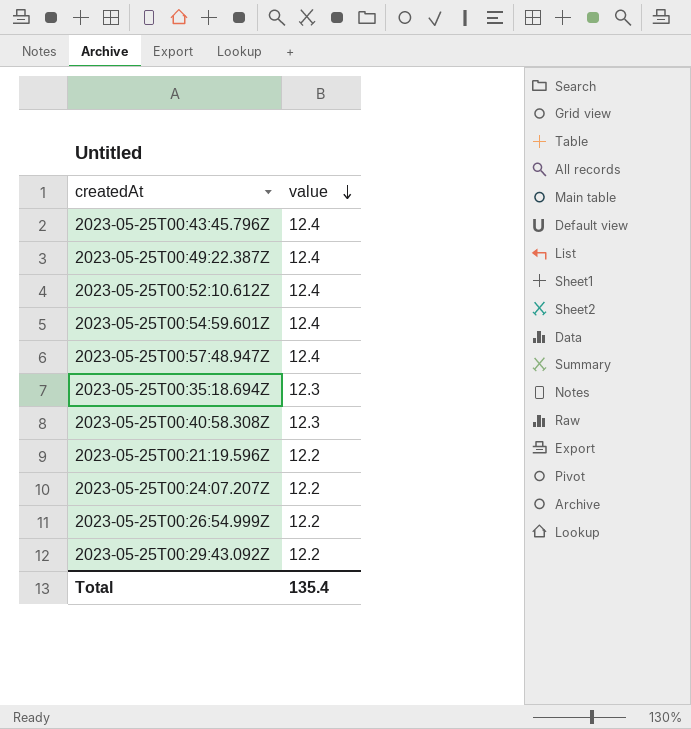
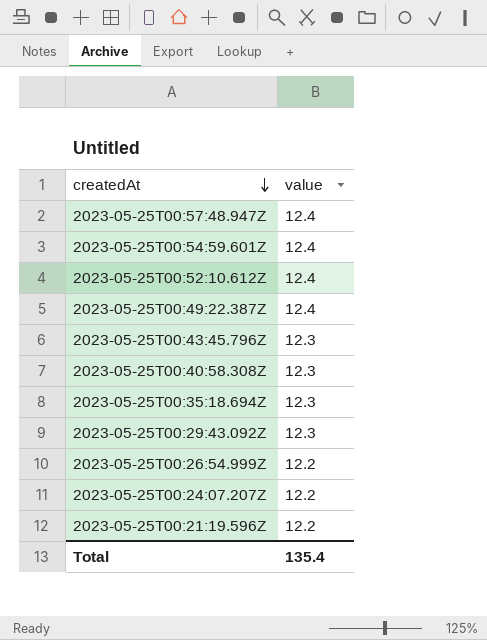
row order: value descending -> createdAt descending
2023-05-25T00:43:45.796Z | value: 12.4 -> 12.3
2023-05-25T00:29:43.092Z | value: 12.2 -> 12.3

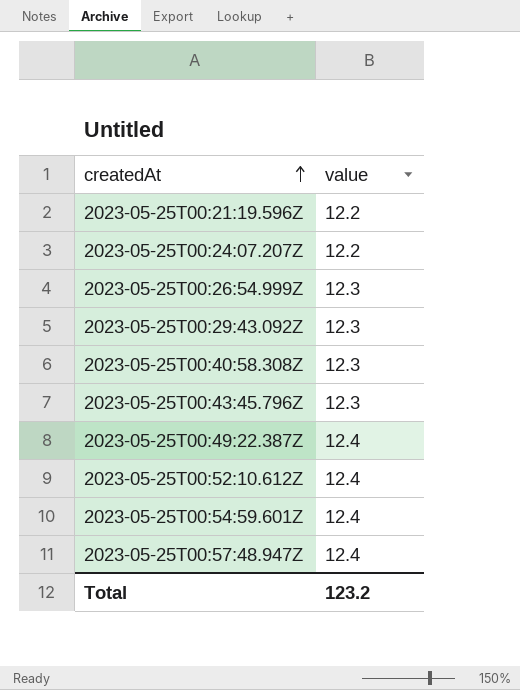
row order: createdAt descending -> createdAt ascending
row 2023-05-25T00:35:18.694Z: 12.3 -> none
2023-05-25T00:26:54.999Z | value: 12.2 -> 12.3
Total | value: 135.4 -> 123.2

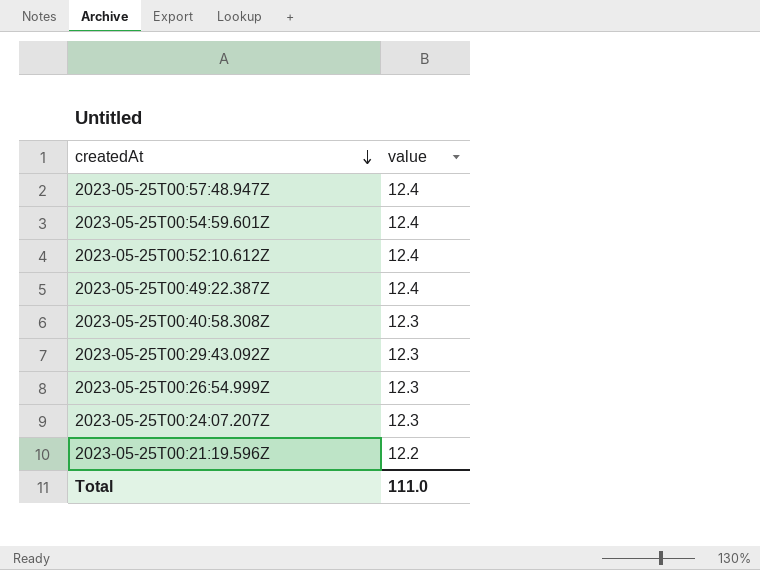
row order: createdAt ascending -> createdAt descending
row 2023-05-25T00:43:45.796Z: 12.3 -> none
2023-05-25T00:24:07.207Z | value: 12.2 -> 12.3
Total | value: 123.2 -> 111.0

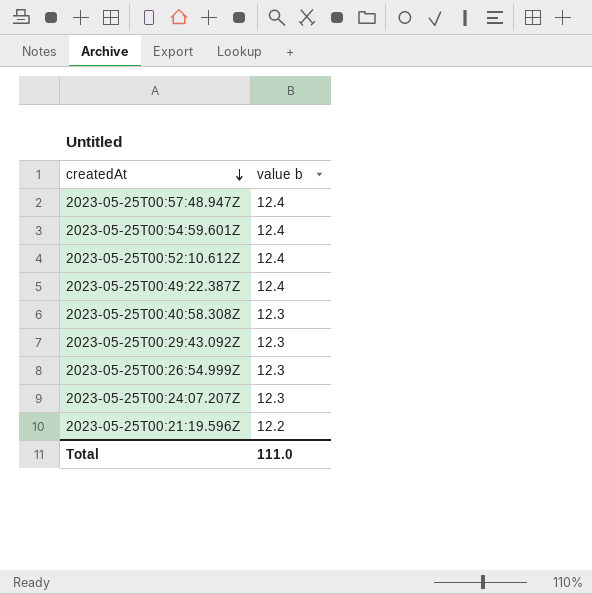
column name: value -> value b

